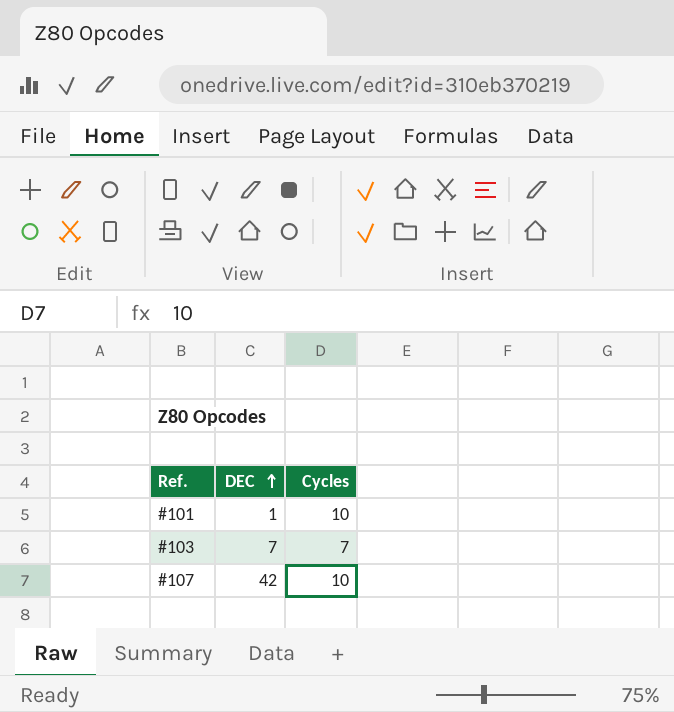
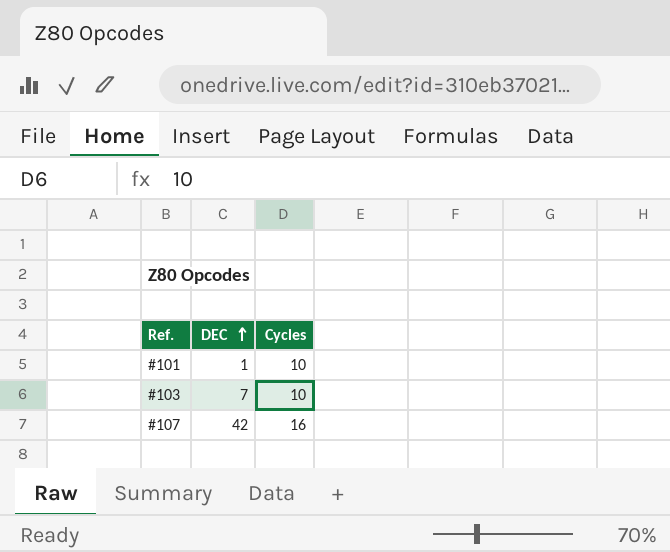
#103 | Cycles: 7 -> 10
#107 | Cycles: 10 -> 16

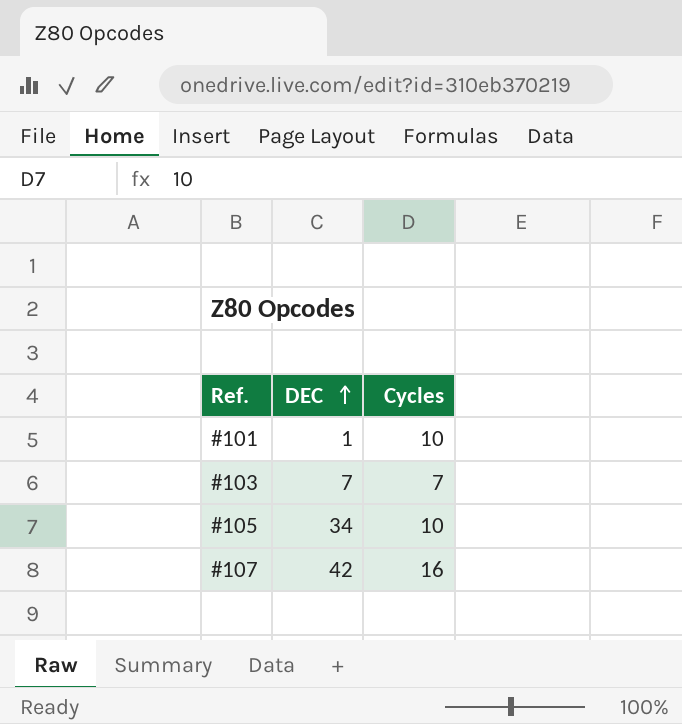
#103 | Cycles: 10 -> 7
row #105: none -> 34 | 10

